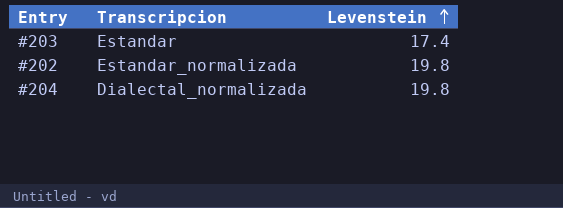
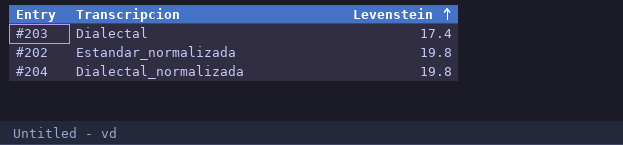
#203 | Transcripcion: Estandar -> Dialectal

